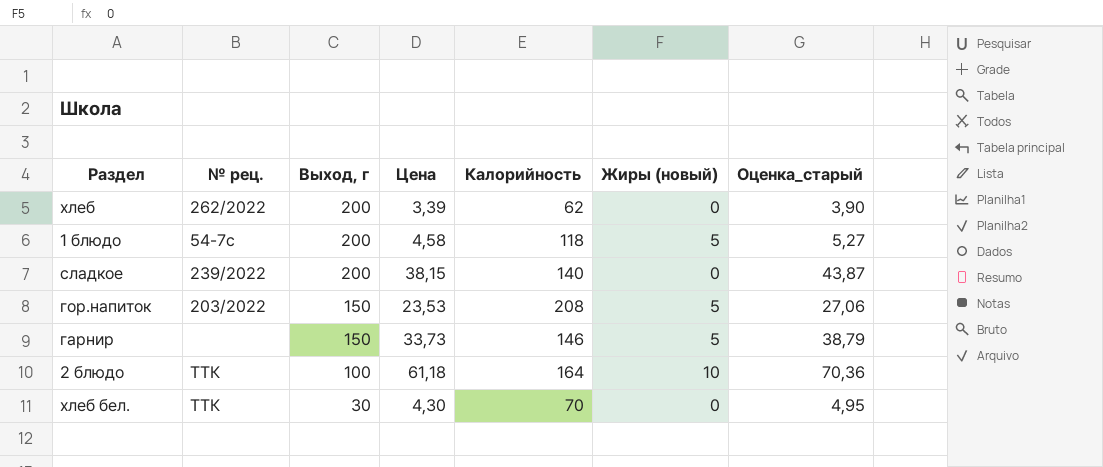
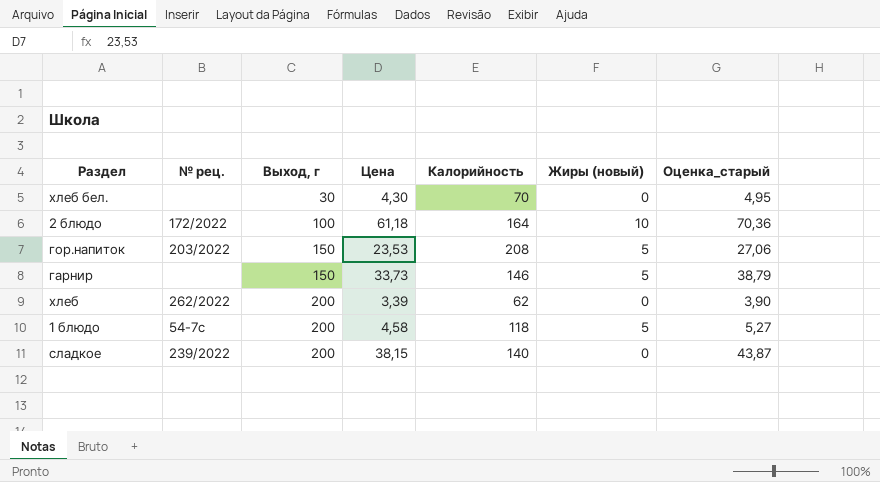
row order: Выход, г descending -> Выход, г ascending
хлеб бел. | № рец.: ТТК -> none
2 блюдо | № рец.: ТТК -> 172/2022

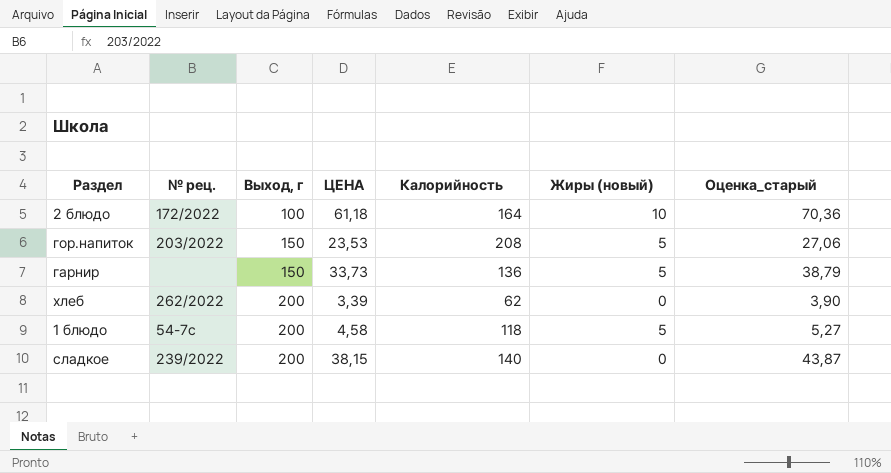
column name: Цена -> ЦЕНА
row хлеб бел.: none | 30 | 4,30 | 70 | 0 | 4,95 -> none
гарнир | Калорийность: 146 -> 136

